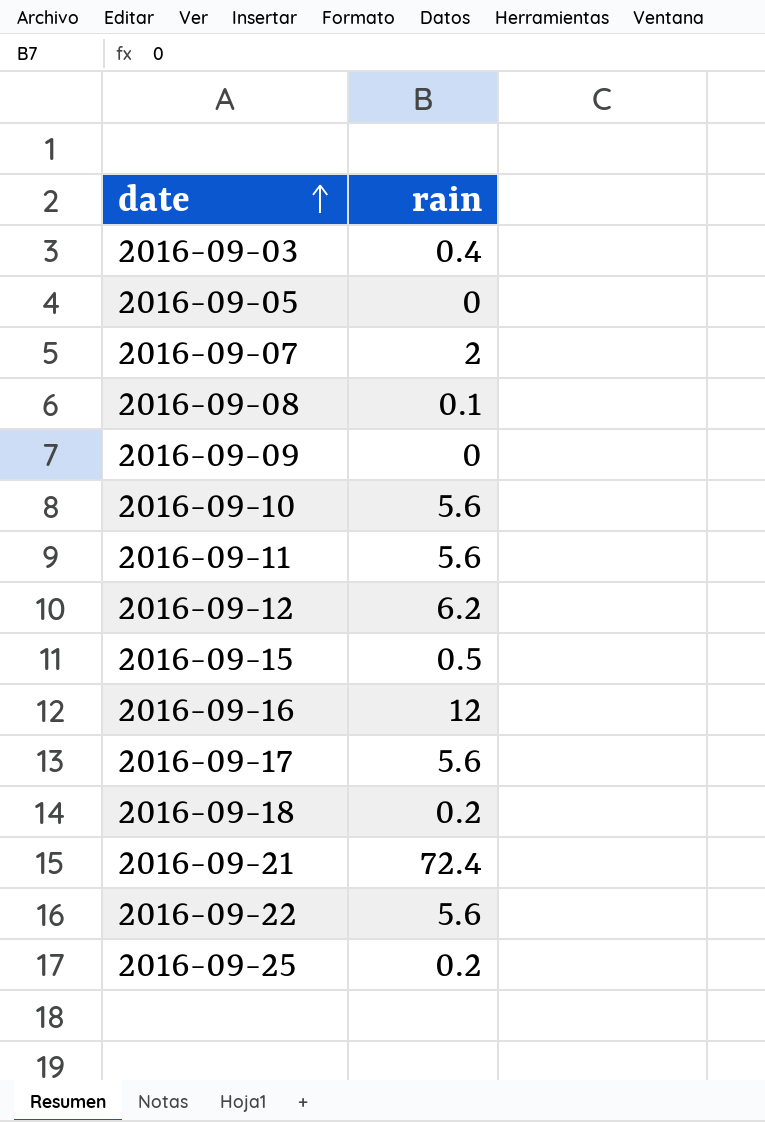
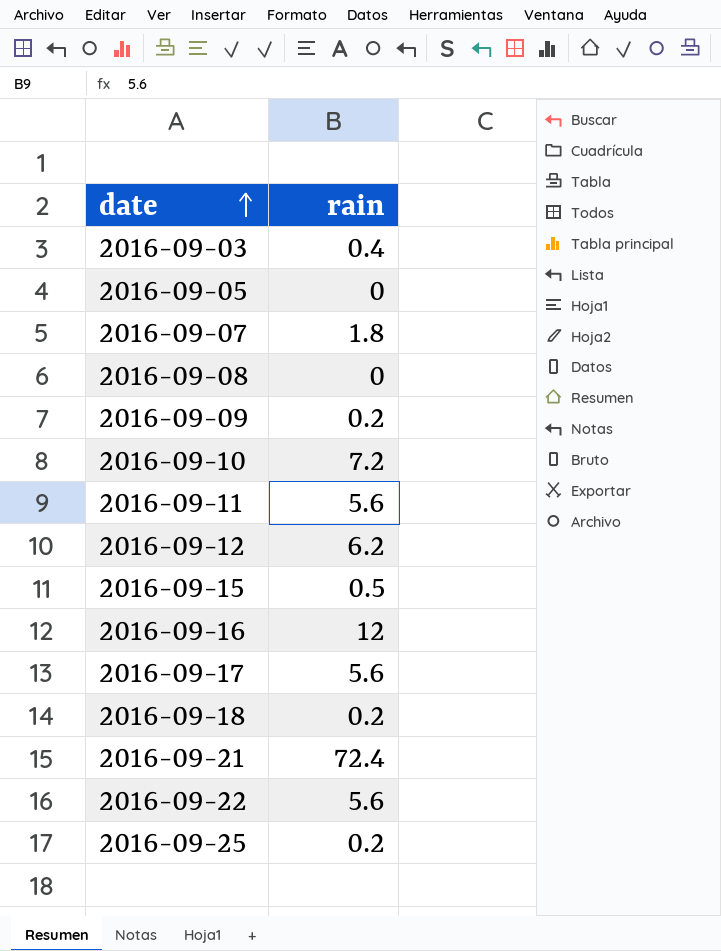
2016-09-07 | rain: 2 -> 1.8
2016-09-08 | rain: 0.1 -> 0
2016-09-09 | rain: 0 -> 0.2
2016-09-10 | rain: 5.6 -> 7.2

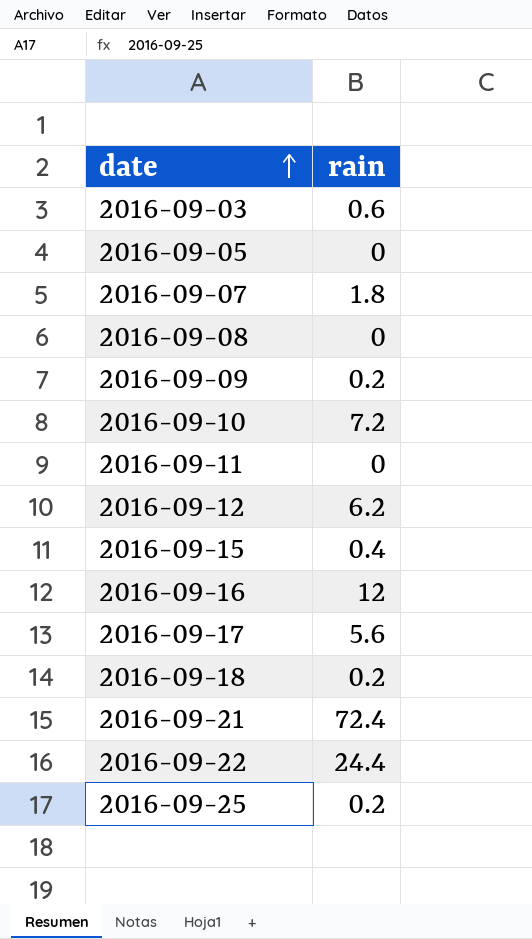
2016-09-03 | rain: 0.4 -> 0.6
2016-09-11 | rain: 5.6 -> 0
2016-09-15 | rain: 0.5 -> 0.4
2016-09-22 | rain: 5.6 -> 24.4

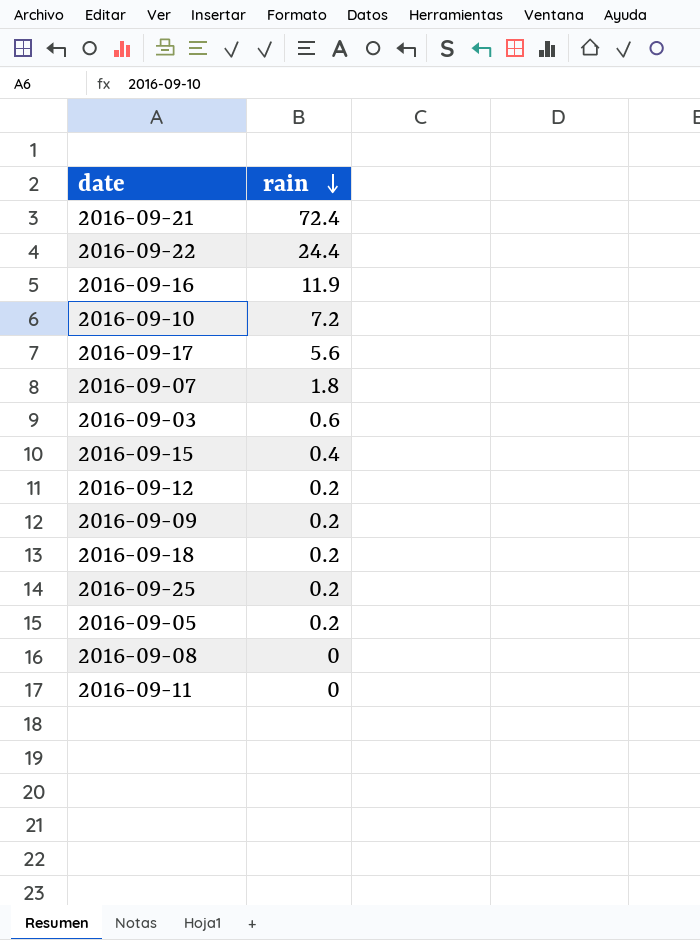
row order: date ascending -> rain descending
2016-09-16 | rain: 12 -> 11.9
2016-09-12 | rain: 6.2 -> 0.2
2016-09-05 | rain: 0 -> 0.2

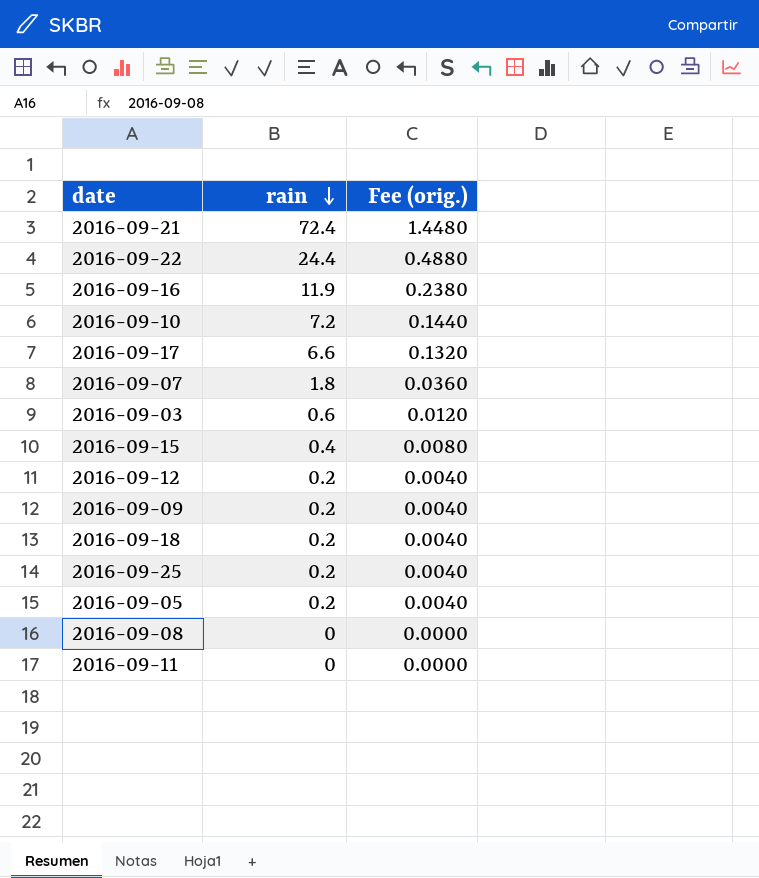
column Fee (orig.) | formula: none -> [rain] * 0.02
2016-09-17 | rain: 5.6 -> 6.6

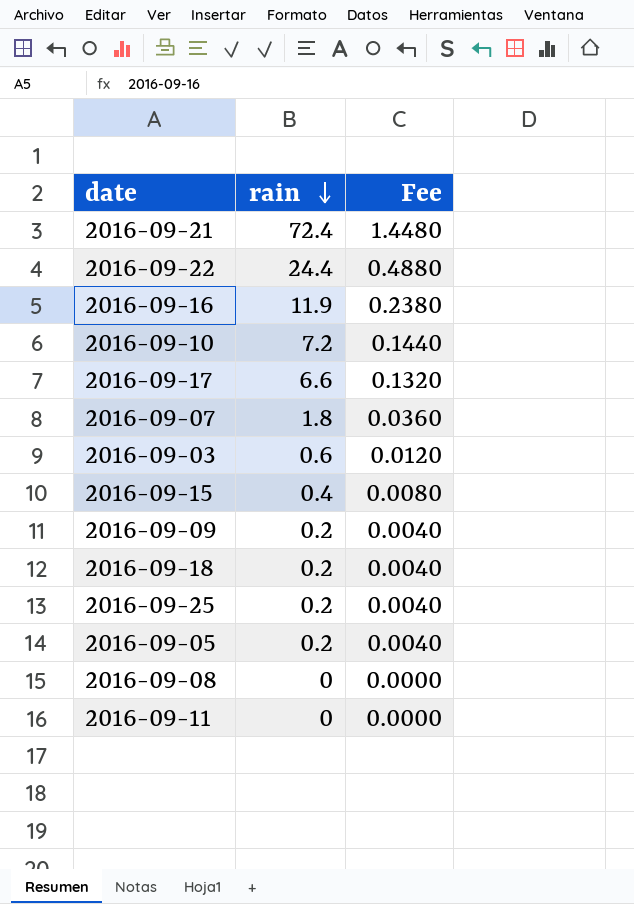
column name: Fee (orig.) -> Fee
row 2016-09-12: 0.2 | 0.0040 -> none

